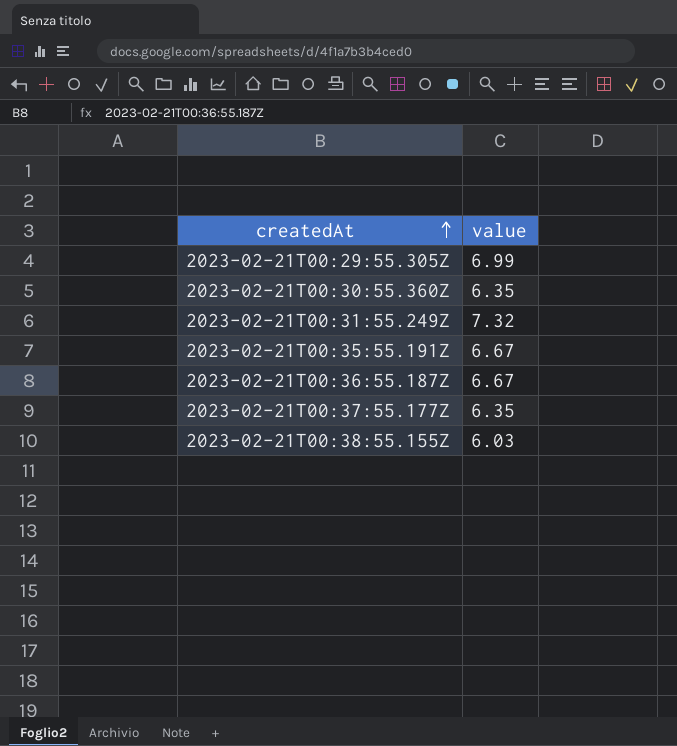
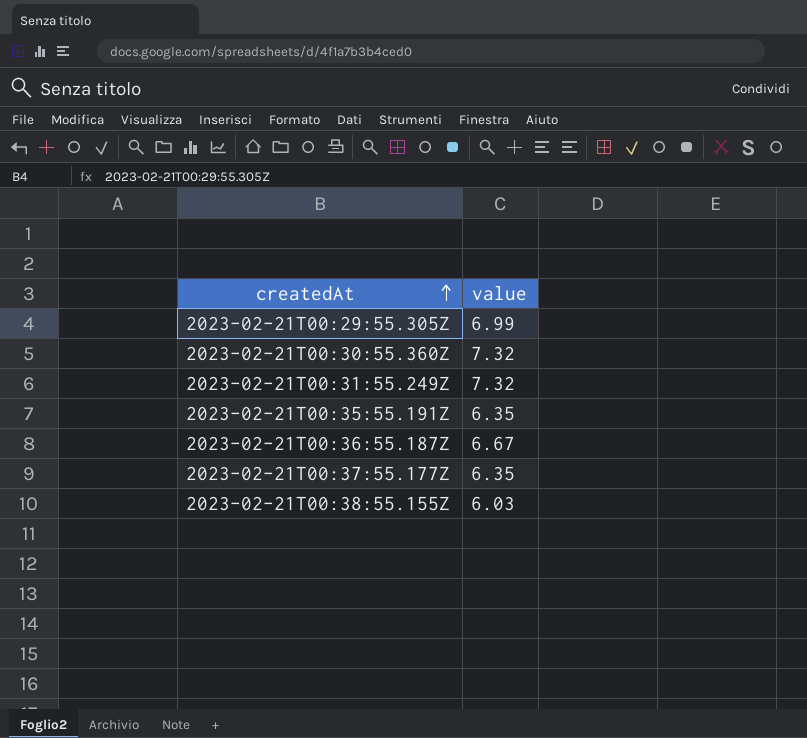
2023-02-21T00:30:55.360Z | value: 6.35 -> 7.32
2023-02-21T00:35:55.191Z | value: 6.67 -> 6.35

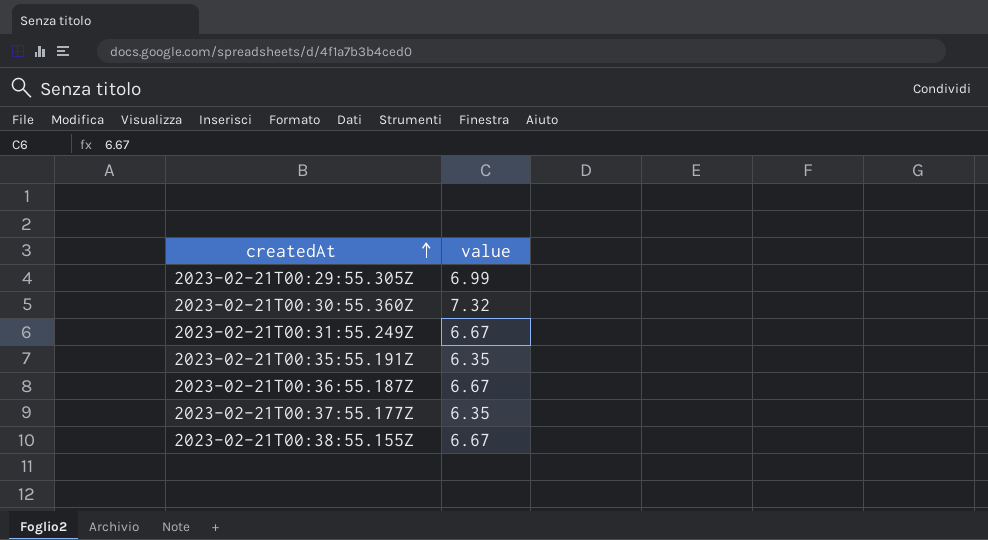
2023-02-21T00:31:55.249Z | value: 7.32 -> 6.67
2023-02-21T00:38:55.155Z | value: 6.03 -> 6.67

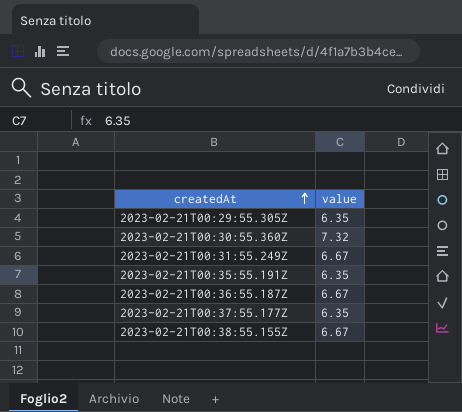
2023-02-21T00:29:55.305Z | value: 6.99 -> 6.35

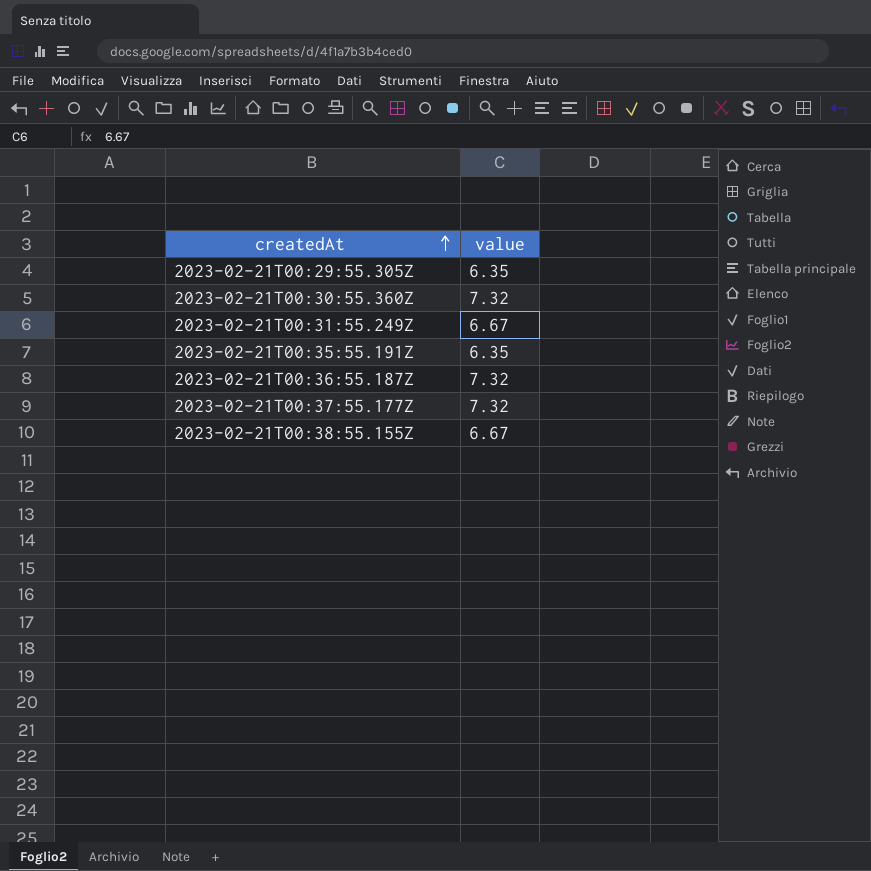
2023-02-21T00:36:55.187Z | value: 6.67 -> 7.32
2023-02-21T00:37:55.177Z | value: 6.35 -> 7.32

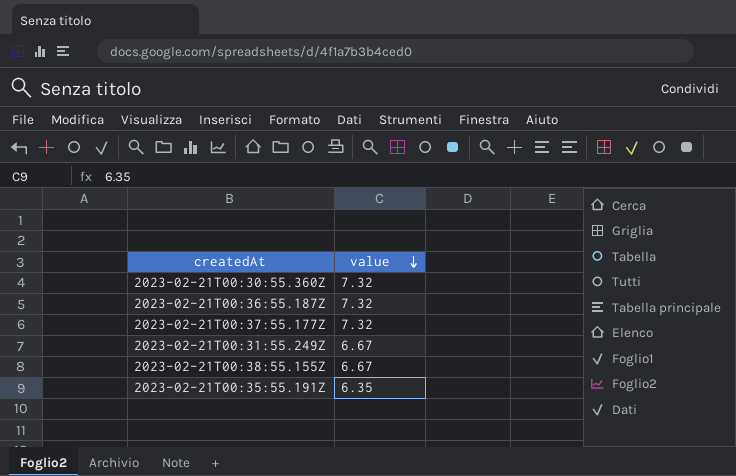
row order: createdAt ascending -> value descending
row 2023-02-21T00:29:55.305Z: 6.35 -> none

